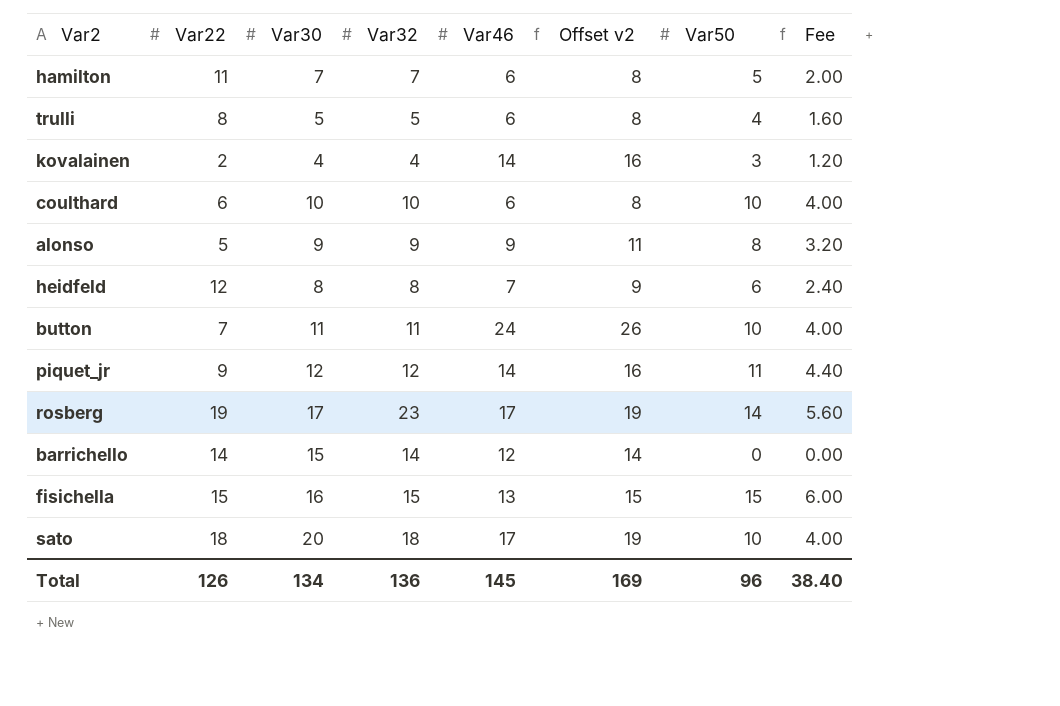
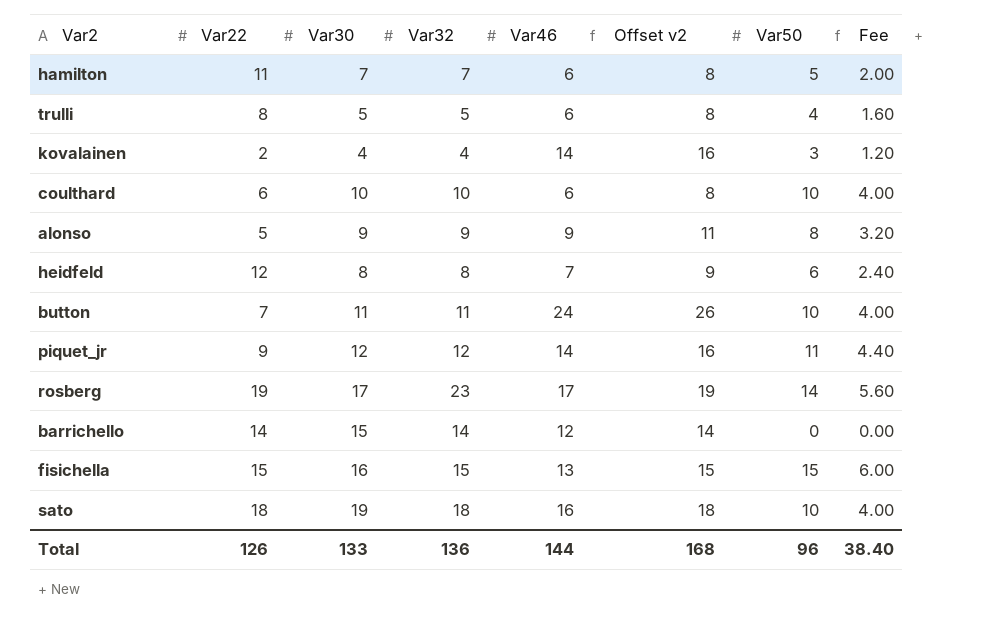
sato | Var30: 20 -> 19
sato | Var46: 17 -> 16
sato | Offset v2: 19 -> 18
Total | Var30: 134 -> 133
Total | Var46: 145 -> 144
Total | Offset v2: 169 -> 168

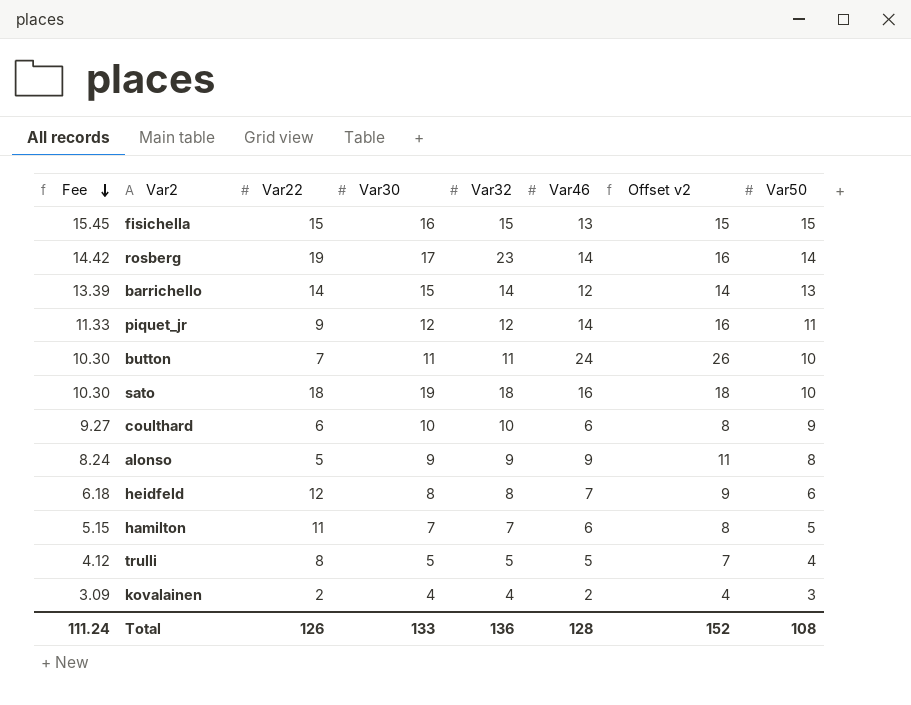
row order: none -> Fee descending
column Fee | formula: [Var50] * 0.4 -> [Var50] * 1.03
column Fee | position: 8 -> 1
rosberg | Var46: 17 -> 14
rosberg | Offset v2: 19 -> 16
barrichello | Var50: 0 -> 13
coulthard | Var50: 10 -> 9
trulli | Var46: 6 -> 5
trulli | Offset v2: 8 -> 7
kovalainen | Var46: 14 -> 2
kovalainen | Offset v2: 16 -> 4
Total | Fee: 38.40 -> 111.24
Total | Var46: 144 -> 128
Total | Offset v2: 168 -> 152
Total | Var50: 96 -> 108

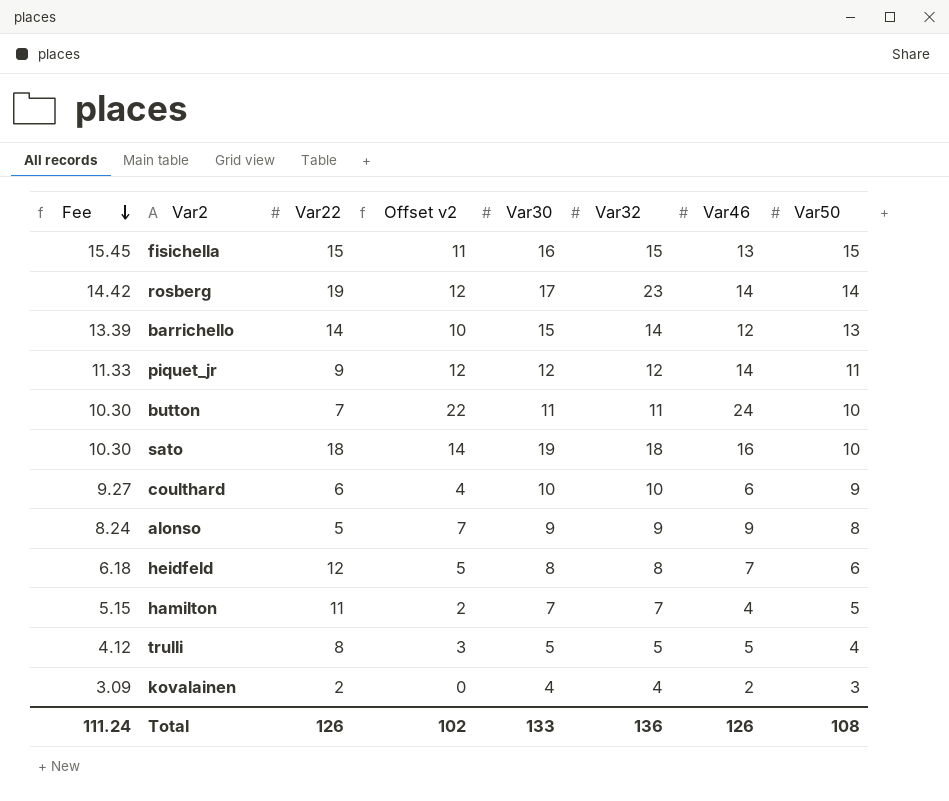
column Offset v2 | formula: [Var46] + 2 -> [Var46] - 2
column Offset v2 | position: 7 -> 4
hamilton | Var46: 6 -> 4
Total | Offset v2: 152 -> 102
Total | Var46: 128 -> 126

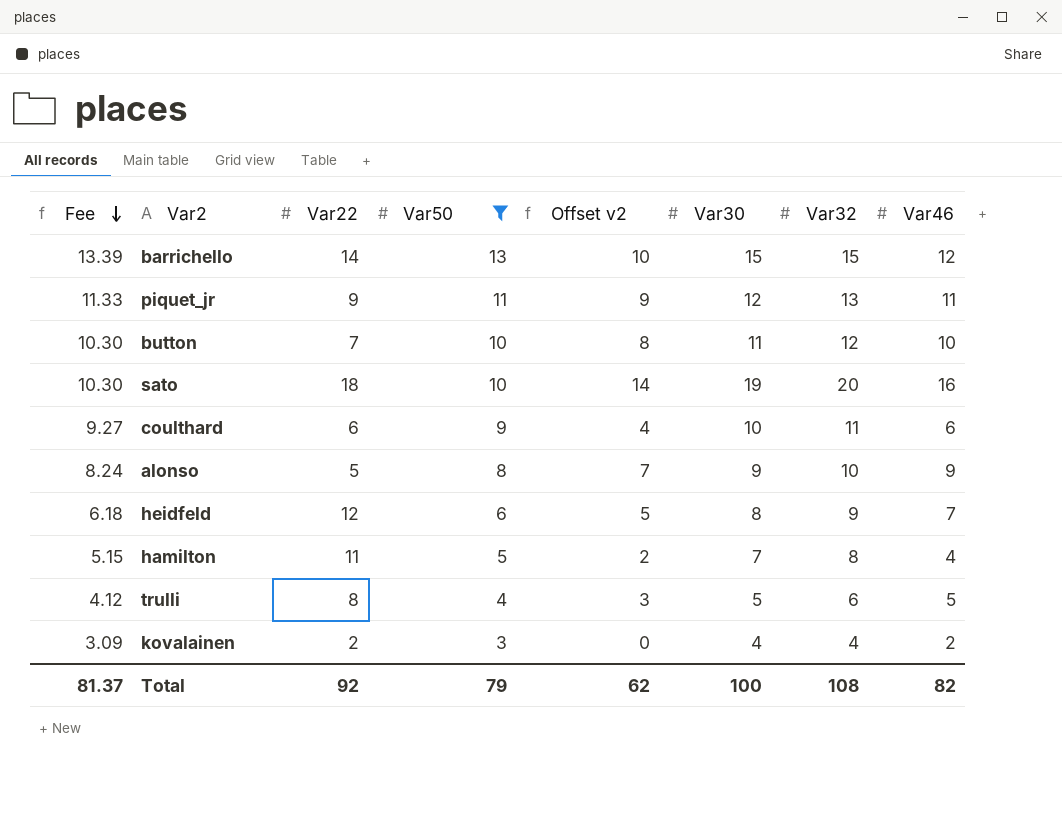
filter: none -> Var50 <= 13
column Var50 | position: 8 -> 4
barrichello | Var32: 14 -> 15
piquet_jr | Offset v2: 12 -> 9
piquet_jr | Var32: 12 -> 13
piquet_jr | Var46: 14 -> 11
button | Offset v2: 22 -> 8
button | Var32: 11 -> 12
button | Var46: 24 -> 10
sato | Var32: 18 -> 20
coulthard | Var32: 10 -> 11
alonso | Var32: 9 -> 10
heidfeld | Var32: 8 -> 9
hamilton | Var32: 7 -> 8
trulli | Var32: 5 -> 6
Total | Fee: 111.24 -> 81.37
Total | Var22: 126 -> 92
Total | Var50: 108 -> 79
Total | Offset v2: 102 -> 62
Total | Var30: 133 -> 100
Total | Var32: 136 -> 108
Total | Var46: 126 -> 82

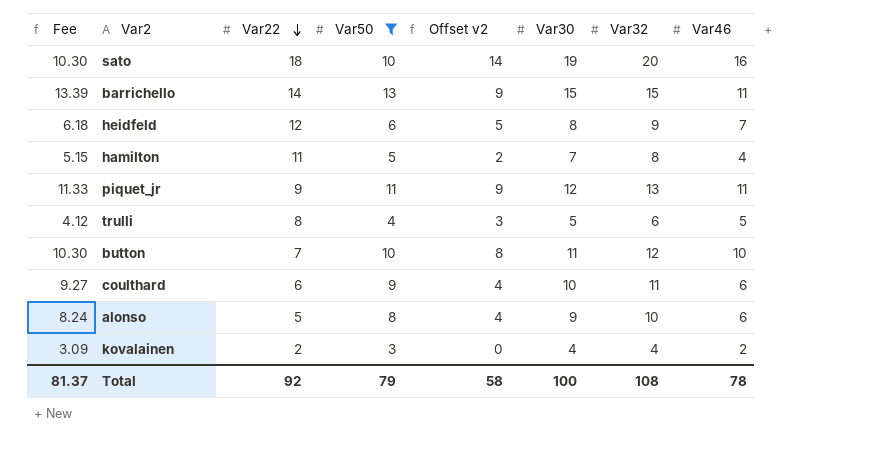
row order: Fee descending -> Var22 descending
barrichello | Offset v2: 10 -> 9
barrichello | Var46: 12 -> 11
alonso | Offset v2: 7 -> 4
alonso | Var46: 9 -> 6
Total | Offset v2: 62 -> 58
Total | Var46: 82 -> 78

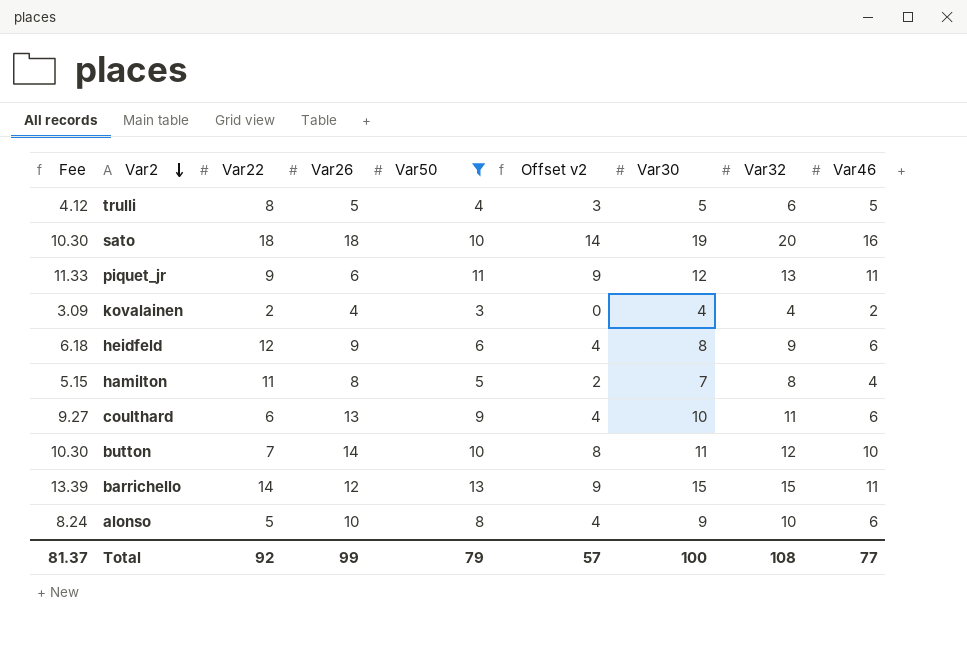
row order: Var22 descending -> Var2 descending
column Var26 | position: none -> 4
heidfeld | Offset v2: 5 -> 4
heidfeld | Var46: 7 -> 6
Total | Offset v2: 58 -> 57
Total | Var46: 78 -> 77

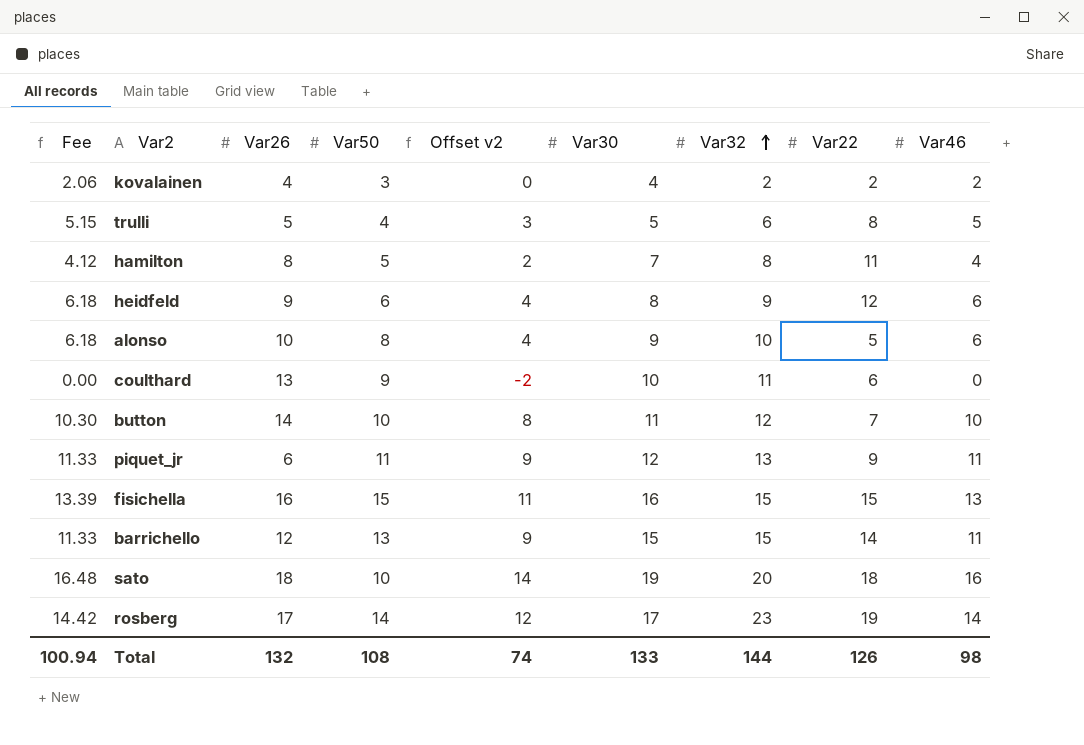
filter: Var50 <= 13 -> none
row order: Var2 descending -> Var32 ascending
column Fee | formula: [Var50] * 1.03 -> [Var46] * 1.03
column Var22 | position: 3 -> 8
kovalainen | Var32: 4 -> 2
coulthard | Offset v2: 4 -> -2
coulthard | Var46: 6 -> 0
Total | Fee: 81.37 -> 100.94
Total | Var26: 99 -> 132
Total | Var50: 79 -> 108
Total | Offset v2: 57 -> 74
Total | Var30: 100 -> 133
Total | Var32: 108 -> 144
Total | Var22: 92 -> 126
Total | Var46: 77 -> 98

